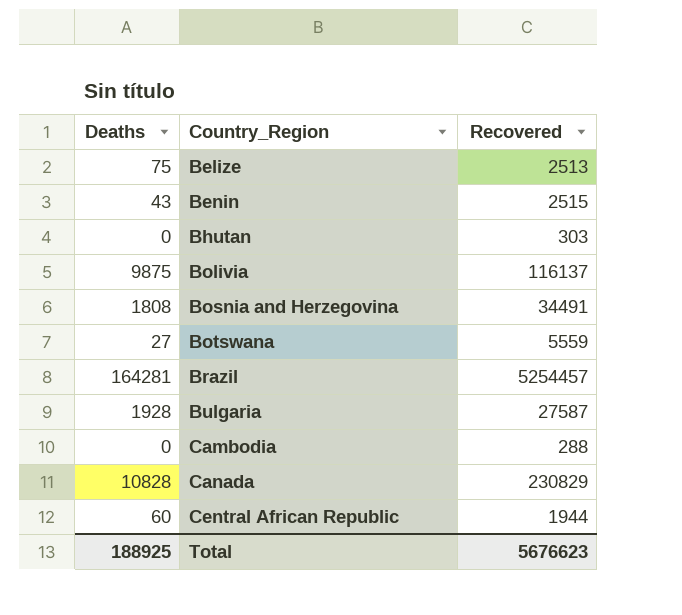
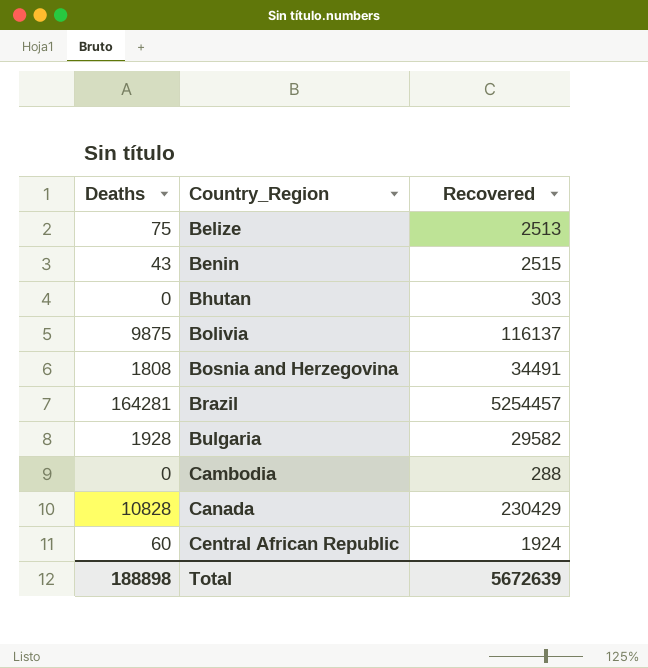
row Botswana: 27 | 5559 -> none
Bulgaria | Recovered: 27587 -> 29582
Canada | Recovered: 230829 -> 230429
Central African Republic | Recovered: 1944 -> 1924
Total | Deaths: 188925 -> 188898
Total | Recovered: 5676623 -> 5672639

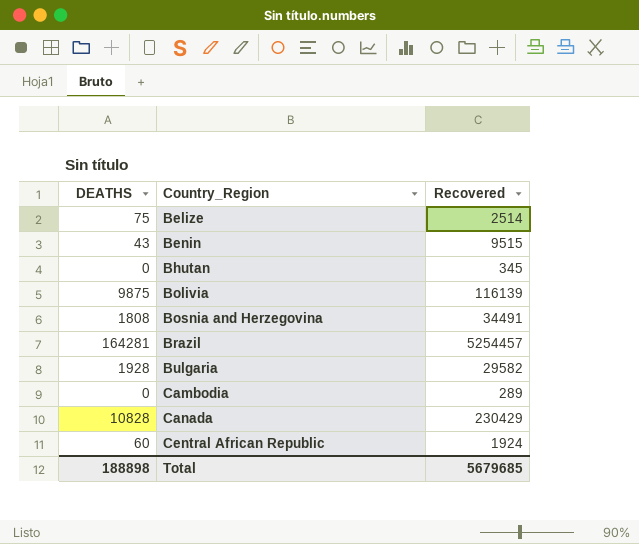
column name: Deaths -> DEATHS
Belize | Recovered: 2513 -> 2514
Benin | Recovered: 2515 -> 9515
Bhutan | Recovered: 303 -> 345
Bolivia | Recovered: 116137 -> 116139
Cambodia | Recovered: 288 -> 289
Total | Recovered: 5672639 -> 5679685

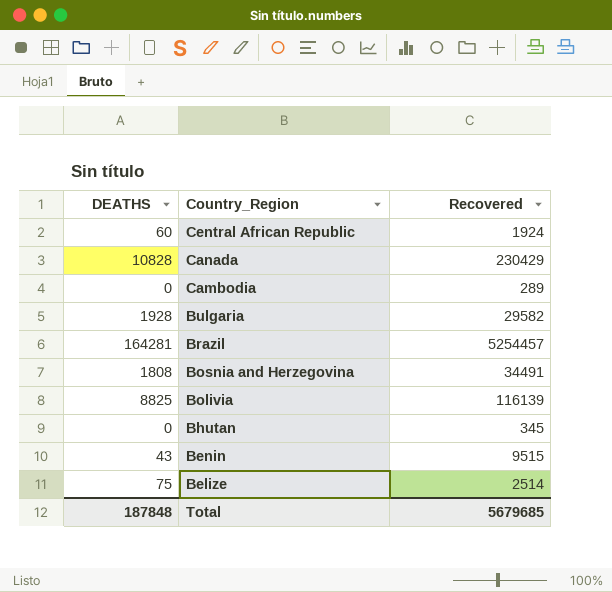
row order: Country_Region ascending -> Country_Region descending
Bolivia | DEATHS: 9875 -> 8825
Total | DEATHS: 188898 -> 187848

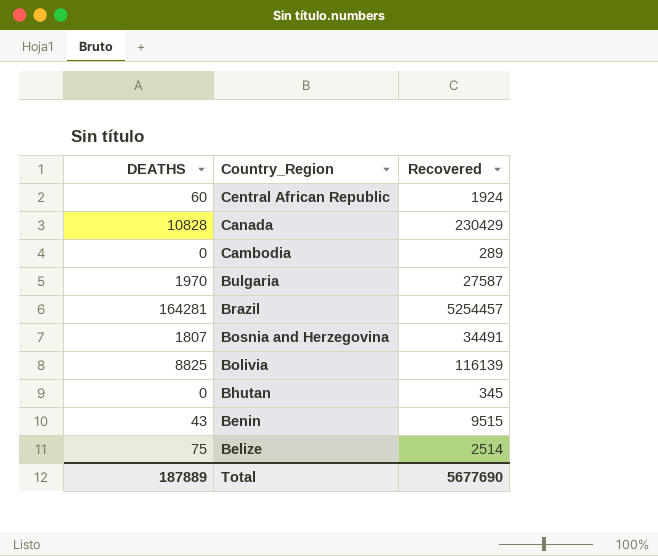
Bulgaria | DEATHS: 1928 -> 1970
Bulgaria | Recovered: 29582 -> 27587
Bosnia and Herzegovina | DEATHS: 1808 -> 1807
Total | DEATHS: 187848 -> 187889
Total | Recovered: 5679685 -> 5677690

